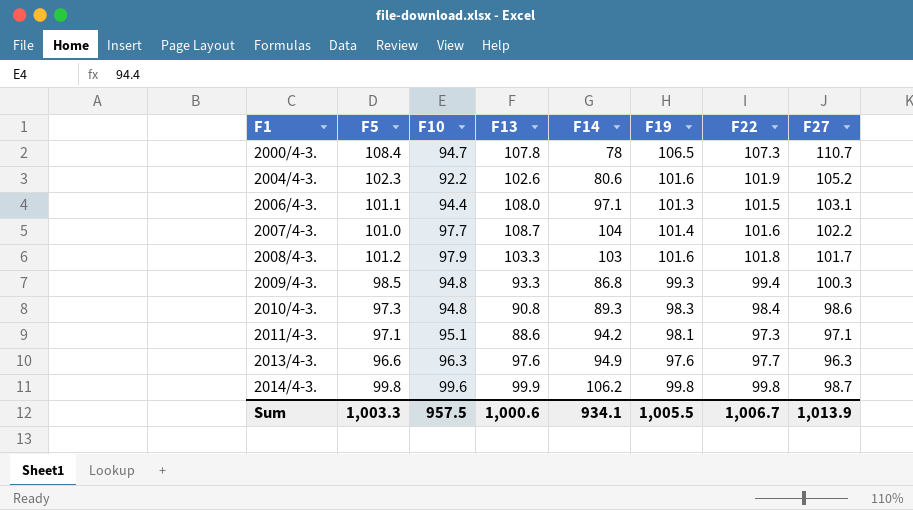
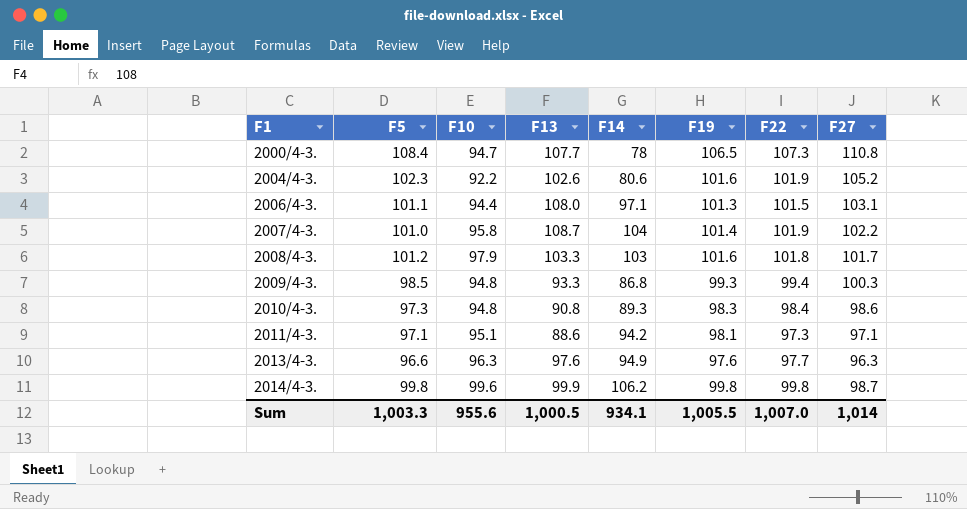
2000/4-3. | F13: 107.8 -> 107.7
2000/4-3. | F27: 110.7 -> 110.8
2007/4-3. | F10: 97.7 -> 95.8
2007/4-3. | F22: 101.6 -> 101.9
Sum | F10: 957.5 -> 955.6
Sum | F13: 1,000.6 -> 1,000.5
Sum | F22: 1,006.7 -> 1,007.0
Sum | F27: 1,013.9 -> 1,014

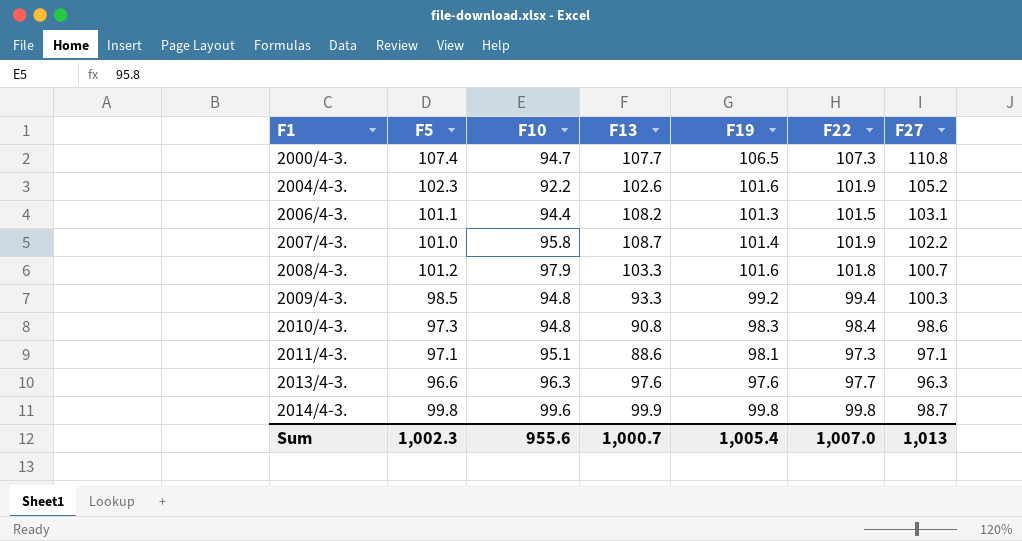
column F14 | position: 5 -> none
2000/4-3. | F5: 108.4 -> 107.4
2006/4-3. | F13: 108.0 -> 108.2
2008/4-3. | F27: 101.7 -> 100.7
2009/4-3. | F19: 99.3 -> 99.2
Sum | F5: 1,003.3 -> 1,002.3
Sum | F13: 1,000.5 -> 1,000.7
Sum | F19: 1,005.5 -> 1,005.4
Sum | F27: 1,014 -> 1,013

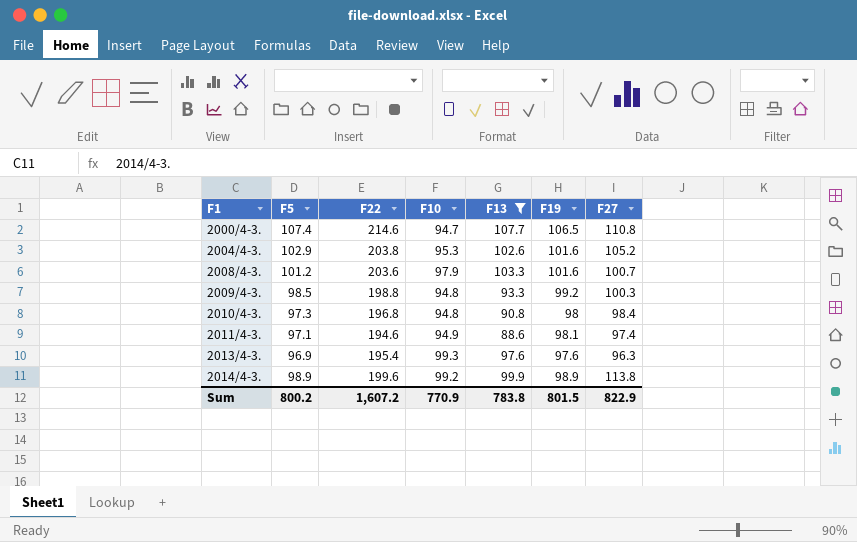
filter: none -> F13 <= 107.7
column F22 | position: 6 -> 3
2000/4-3. | F22: 107.3 -> 214.6
2004/4-3. | F5: 102.3 -> 102.9
2004/4-3. | F22: 101.9 -> 203.8
2004/4-3. | F10: 92.2 -> 95.3
2008/4-3. | F22: 101.8 -> 203.6
2009/4-3. | F22: 99.4 -> 198.8
2010/4-3. | F22: 98.4 -> 196.8
2010/4-3. | F19: 98.3 -> 98
2010/4-3. | F27: 98.6 -> 98.4
2011/4-3. | F22: 97.3 -> 194.6
2011/4-3. | F10: 95.1 -> 94.9
2011/4-3. | F27: 97.1 -> 97.4
2013/4-3. | F5: 96.6 -> 96.9
2013/4-3. | F22: 97.7 -> 195.4
2013/4-3. | F10: 96.3 -> 99.3
2014/4-3. | F5: 99.8 -> 98.9
2014/4-3. | F22: 99.8 -> 199.6
2014/4-3. | F10: 99.6 -> 99.2
2014/4-3. | F19: 99.8 -> 98.9
2014/4-3. | F27: 98.7 -> 113.8
Sum | F5: 1,002.3 -> 800.2
Sum | F22: 1,007.0 -> 1,607.2
Sum | F10: 955.6 -> 770.9
Sum | F13: 1,000.7 -> 783.8
Sum | F19: 1,005.4 -> 801.5
Sum | F27: 1,013 -> 822.9

